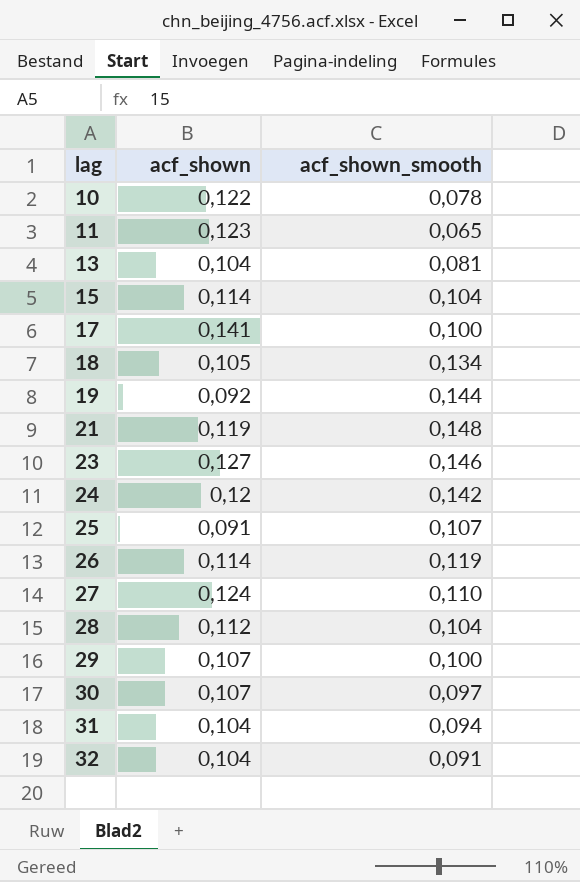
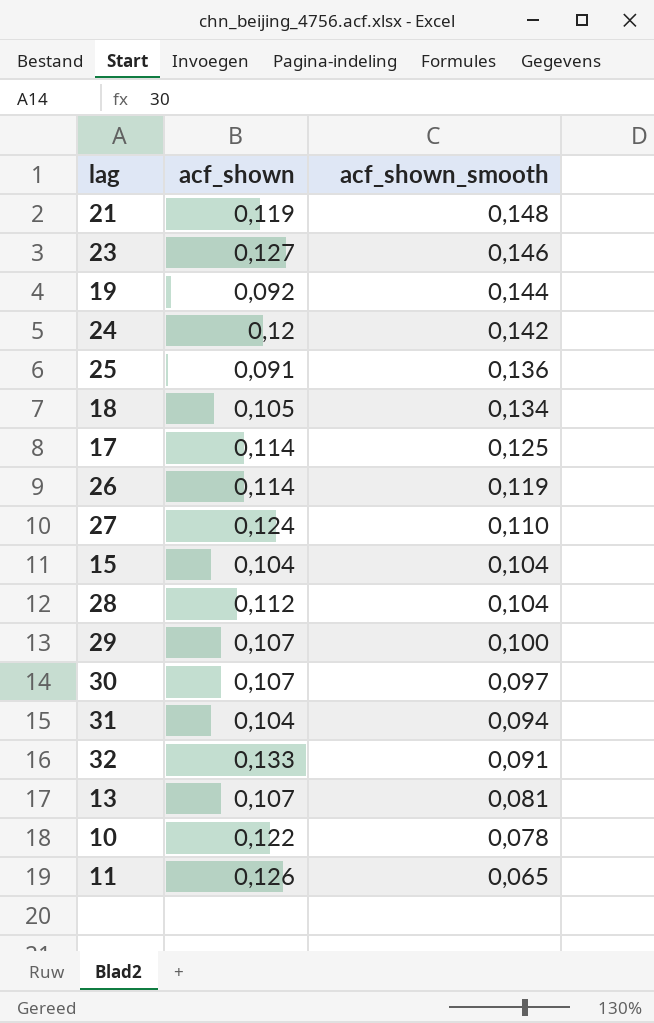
row order: lag ascending -> acf_shown_smooth descending
25 | acf_shown_smooth: 0,107 -> 0,136
17 | acf_shown: 0,141 -> 0,114
17 | acf_shown_smooth: 0,100 -> 0,125
15 | acf_shown: 0,114 -> 0,104
32 | acf_shown: 0,104 -> 0,133
13 | acf_shown: 0,104 -> 0,107
11 | acf_shown: 0,123 -> 0,126

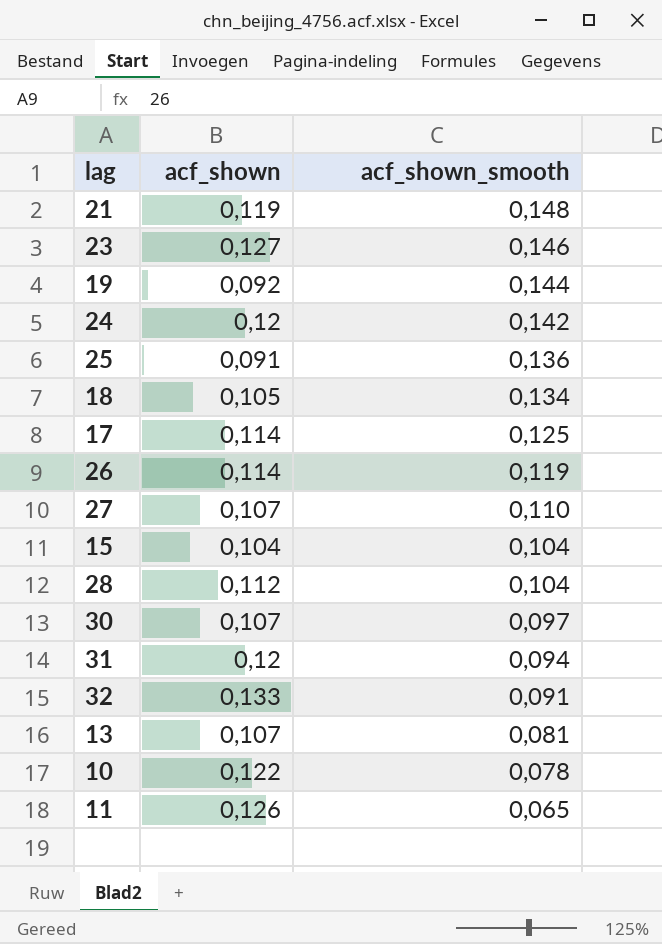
row 29: 0,107 | 0,100 -> none
27 | acf_shown: 0,124 -> 0,107
31 | acf_shown: 0,104 -> 0,12

